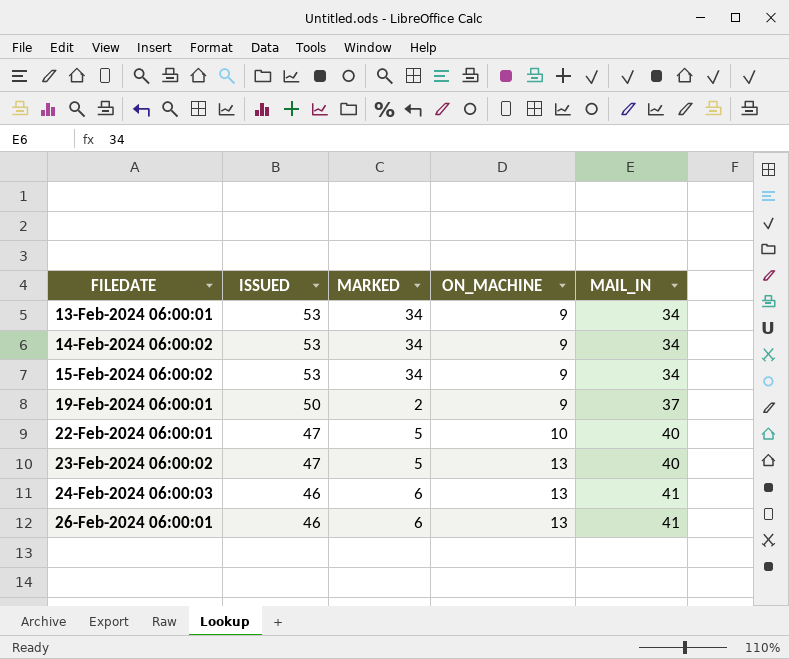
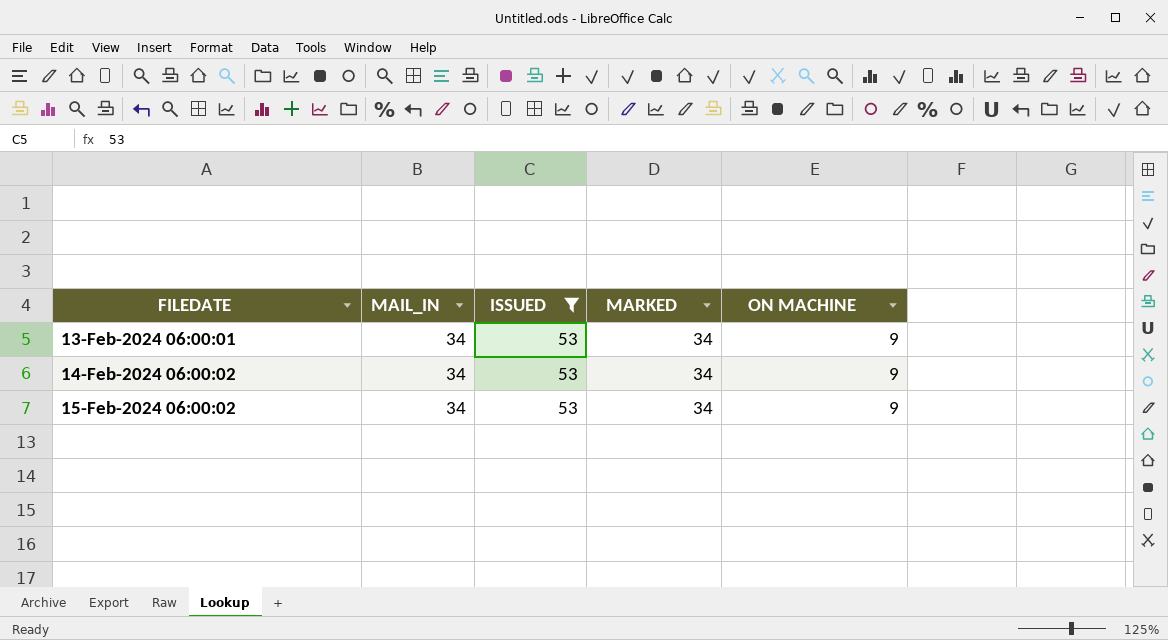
filter: none -> ISSUED = 53
column MAIL_IN | position: 5 -> 2
column name: ON_MACHINE -> ON MACHINE

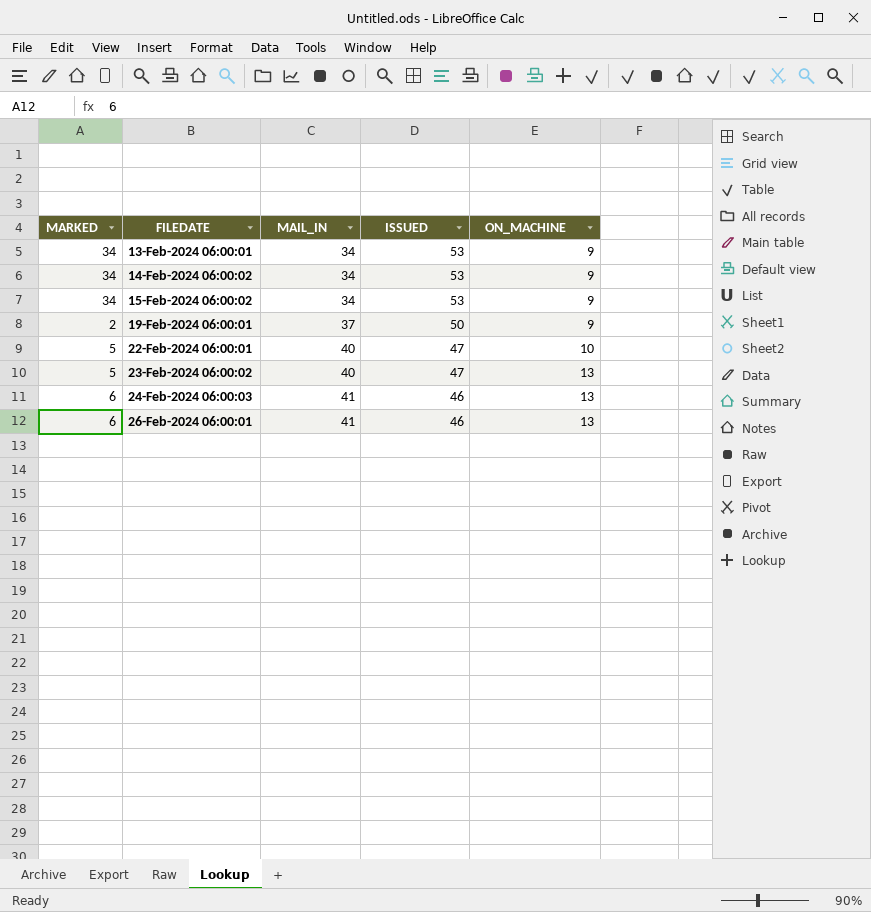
filter: ISSUED = 53 -> none
column MARKED | position: 4 -> 1
column name: ON MACHINE -> ON_MACHINE

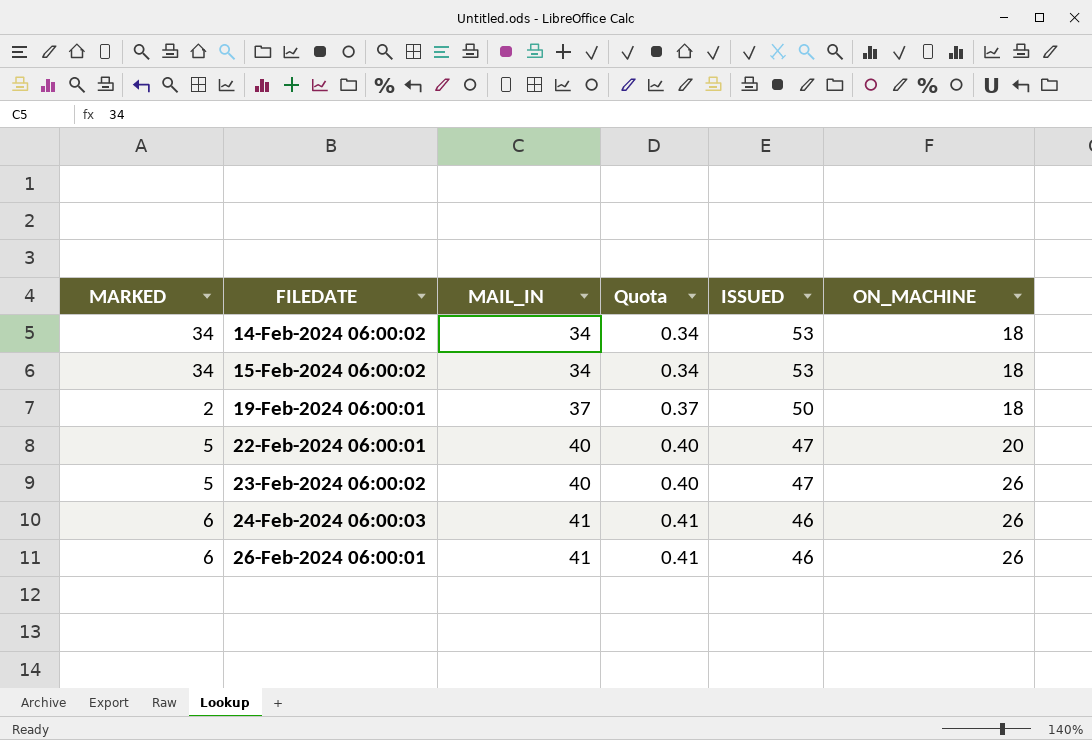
column Quota | formula: none -> [MAIL_IN] * 0.01
row 13-Feb-2024 06:00:01: 34 | 34 | 53 | 9 -> none
14-Feb-2024 06:00:02 | ON_MACHINE: 9 -> 18
15-Feb-2024 06:00:02 | ON_MACHINE: 9 -> 18
19-Feb-2024 06:00:01 | ON_MACHINE: 9 -> 18
22-Feb-2024 06:00:01 | ON_MACHINE: 10 -> 20
23-Feb-2024 06:00:02 | ON_MACHINE: 13 -> 26
24-Feb-2024 06:00:03 | ON_MACHINE: 13 -> 26
26-Feb-2024 06:00:01 | ON_MACHINE: 13 -> 26

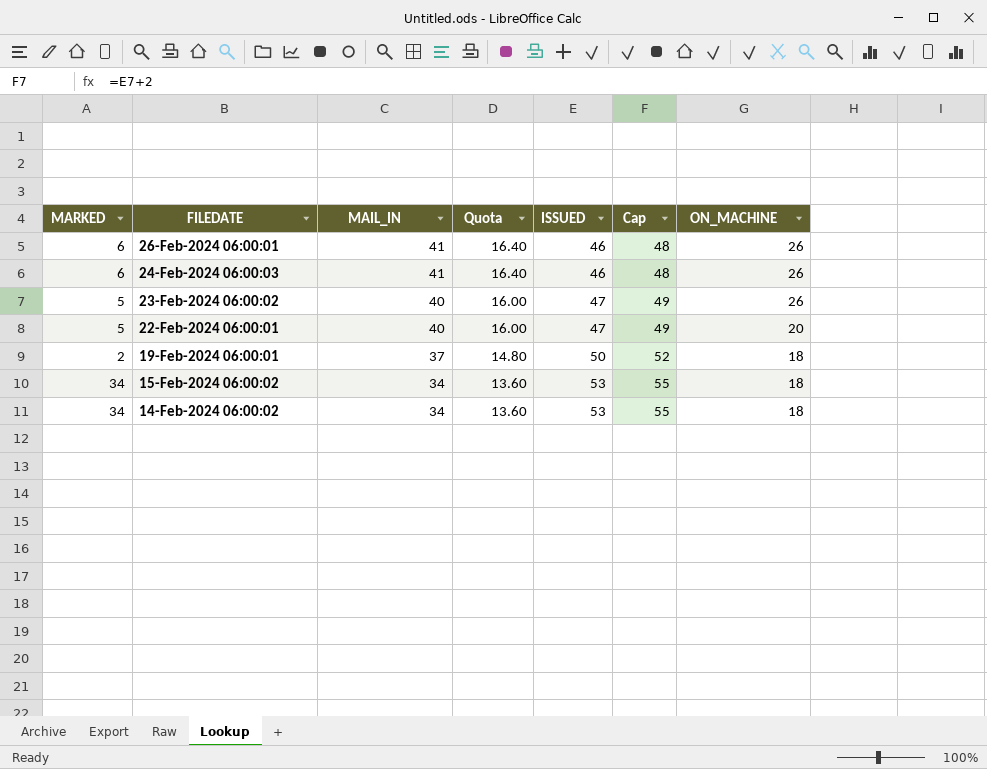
row order: FILEDATE ascending -> FILEDATE descending
column Quota | formula: [MAIL_IN] * 0.01 -> [MAIL_IN] * 0.4
column Cap | formula: none -> [ISSUED] + 2

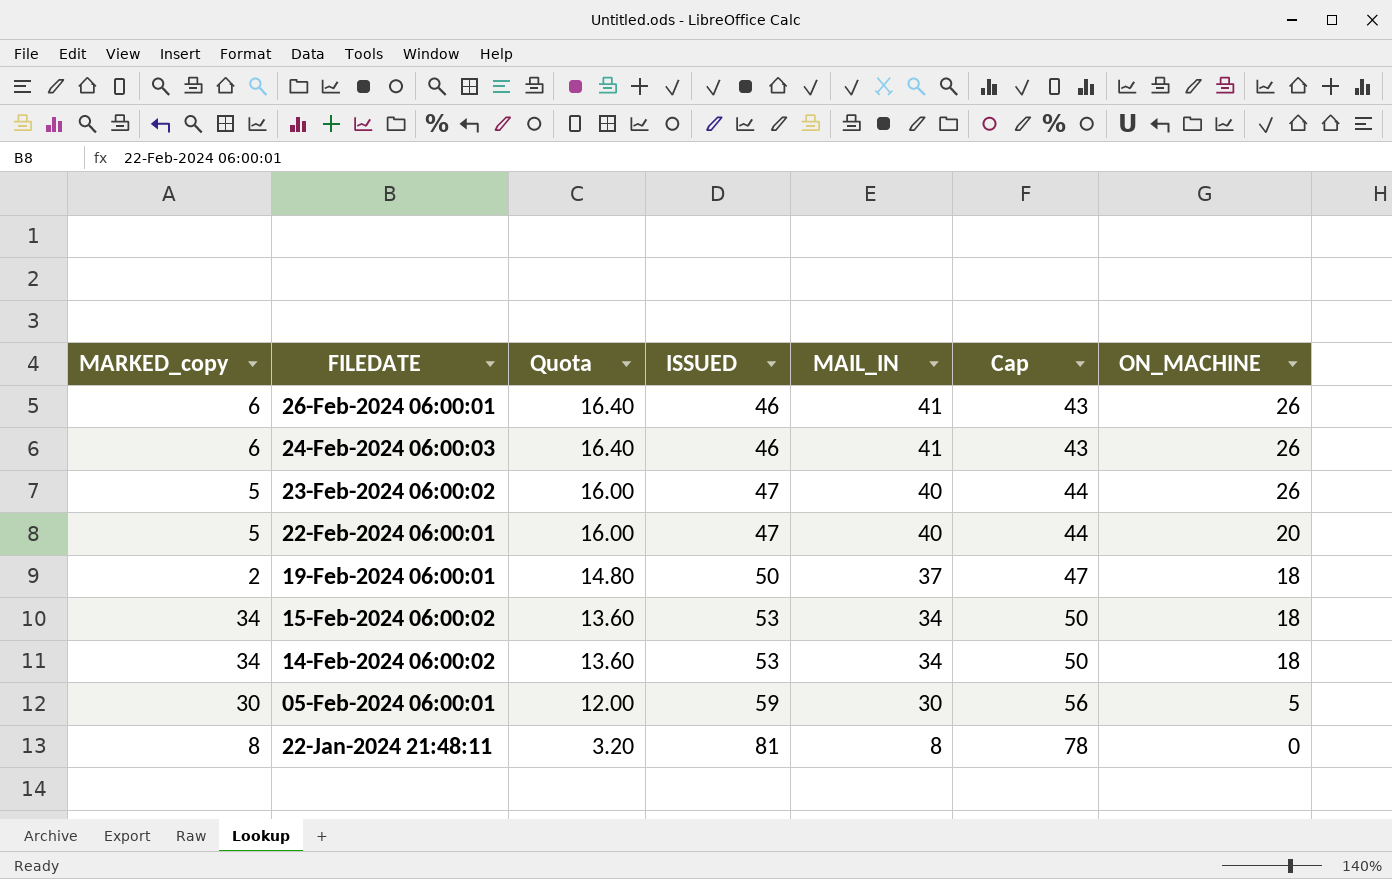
column name: MARKED -> MARKED_copy
column MAIL_IN | position: 3 -> 5
column Cap | formula: [ISSUED] + 2 -> [ISSUED] - 3
row 05-Feb-2024 06:00:01: none -> 30 | 12.00 | 59 | 30 | 56 | 5
row 22-Jan-2024 21:48:11: none -> 8 | 3.20 | 81 | 8 | 78 | 0

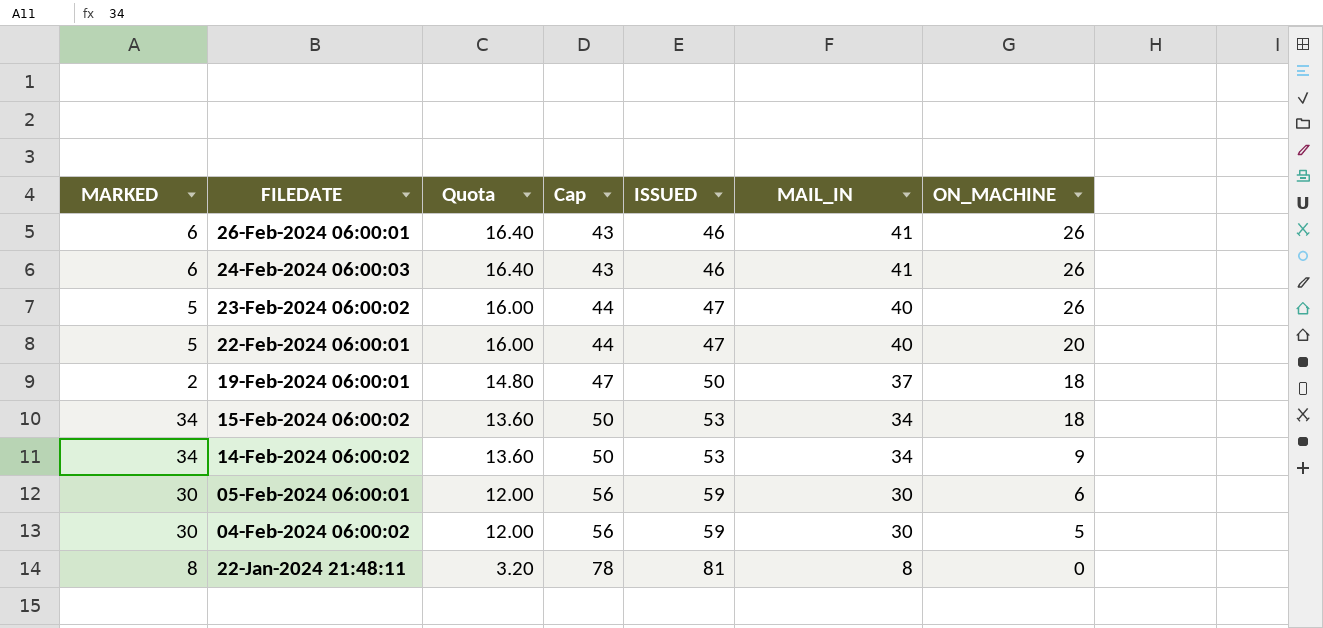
column name: MARKED_copy -> MARKED
column Cap | position: 6 -> 4
14-Feb-2024 06:00:02 | ON_MACHINE: 18 -> 9
05-Feb-2024 06:00:01 | ON_MACHINE: 5 -> 6
row 04-Feb-2024 06:00:02: none -> 30 | 12.00 | 56 | 59 | 30 | 5

